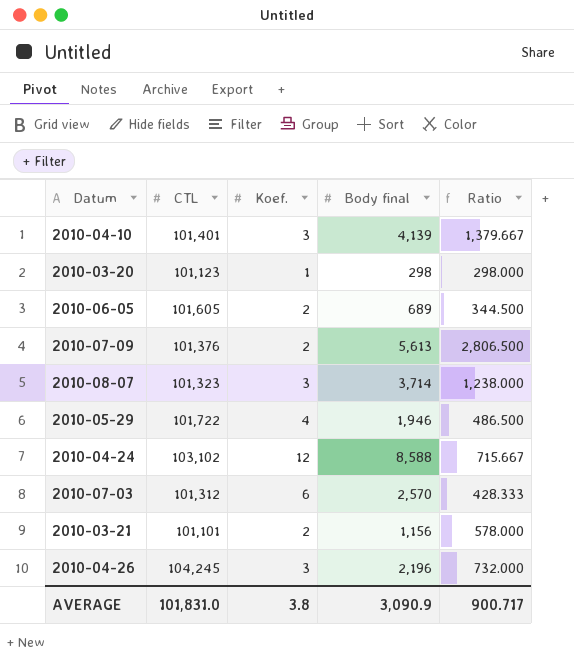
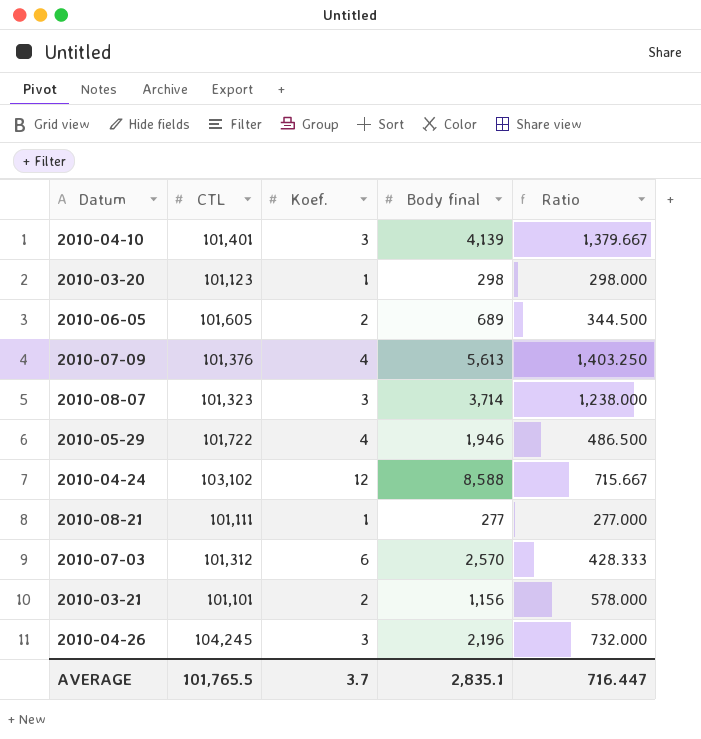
2010-07-09 | Koef.: 2 -> 4
2010-07-09 | Ratio: 2,806.500 -> 1,403.250
row 2010-08-21: none -> 101,111 | 1 | 277 | 277.000
AVERAGE | CTL: 101,831.0 -> 101,765.5
AVERAGE | Koef.: 3.8 -> 3.7
AVERAGE | Body final: 3,090.9 -> 2,835.1
AVERAGE | Ratio: 900.717 -> 716.447

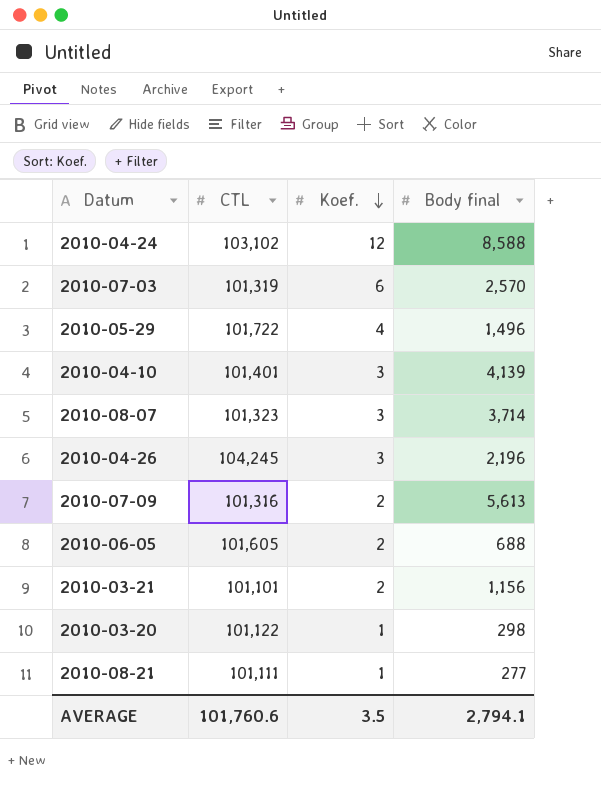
row order: none -> Koef. descending
column Ratio | formula: [Body final] / [Koef.] -> none
2010-07-03 | CTL: 101,312 -> 101,319
2010-05-29 | Body final: 1,946 -> 1,496
2010-07-09 | CTL: 101,376 -> 101,316
2010-07-09 | Koef.: 4 -> 2
2010-06-05 | Body final: 689 -> 688
2010-03-20 | CTL: 101,123 -> 101,122
AVERAGE | CTL: 101,765.5 -> 101,760.6
AVERAGE | Koef.: 3.7 -> 3.5
AVERAGE | Body final: 2,835.1 -> 2,794.1

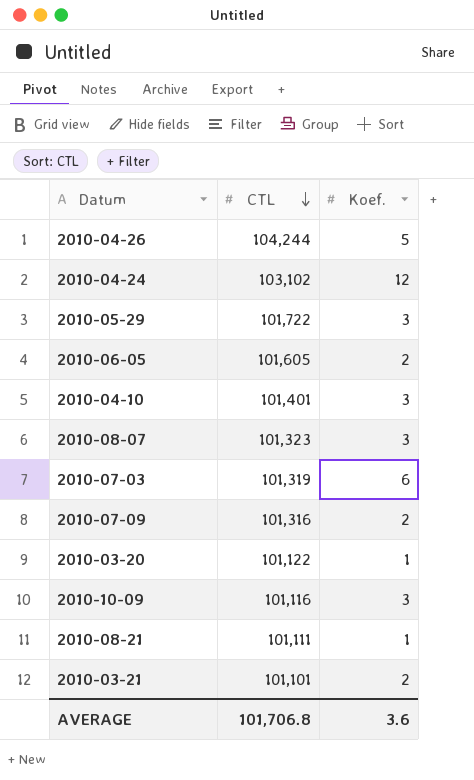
row order: Koef. descending -> CTL descending
column Body final | position: 4 -> none
2010-04-26 | CTL: 104,245 -> 104,244
2010-04-26 | Koef.: 3 -> 5
2010-05-29 | Koef.: 4 -> 3
row 2010-10-09: none -> 101,116 | 3
AVERAGE | CTL: 101,760.6 -> 101,706.8
AVERAGE | Koef.: 3.5 -> 3.6

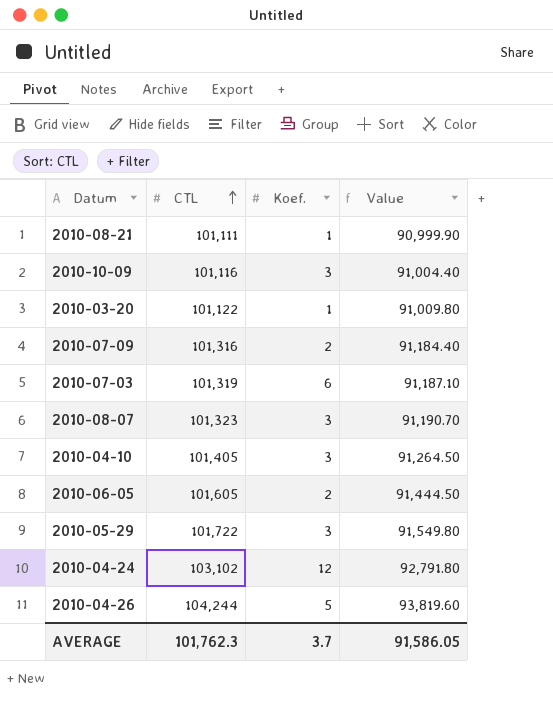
row order: CTL descending -> CTL ascending
column Value | formula: none -> [CTL] * 0.9
row 2010-03-21: 101,101 | 2 -> none
2010-04-10 | CTL: 101,401 -> 101,405
AVERAGE | CTL: 101,706.8 -> 101,762.3
AVERAGE | Koef.: 3.6 -> 3.7

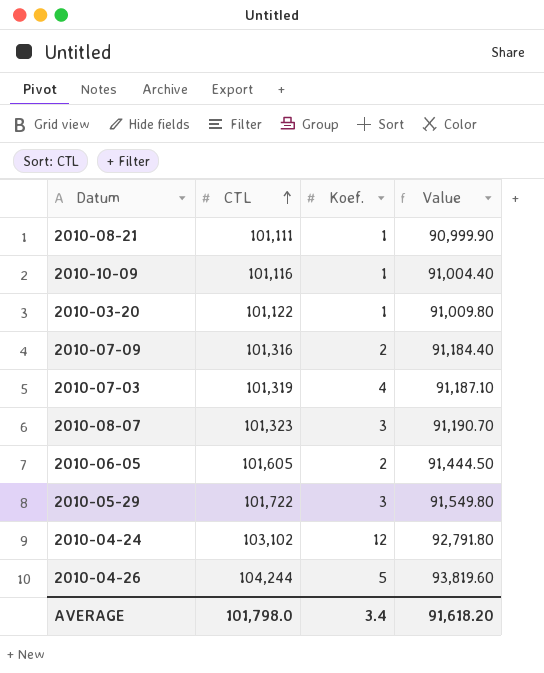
row 2010-04-10: 101,405 | 3 | 91,264.50 -> none
2010-10-09 | Koef.: 3 -> 1
2010-07-03 | Koef.: 6 -> 4
AVERAGE | CTL: 101,762.3 -> 101,798.0
AVERAGE | Koef.: 3.7 -> 3.4
AVERAGE | Value: 91,586.05 -> 91,618.20

